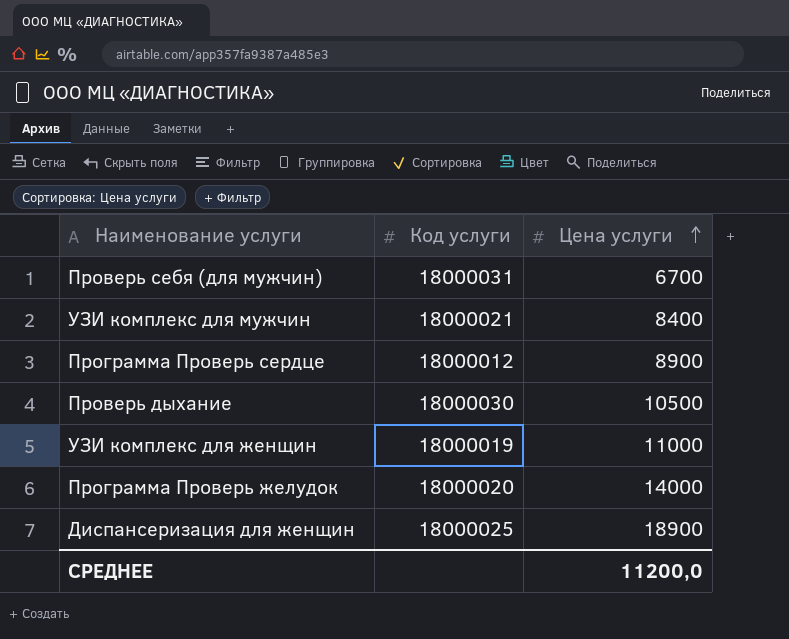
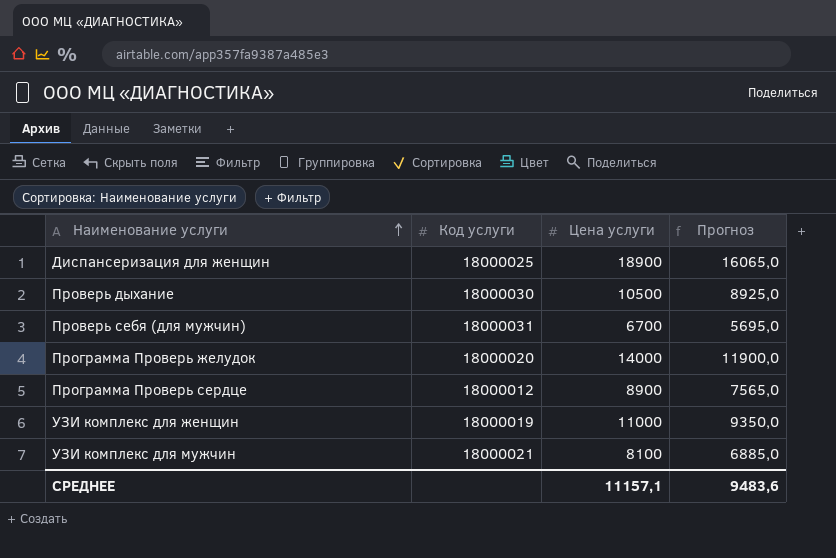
row order: Цена услуги ascending -> Наименование услуги ascending
column Прогноз | formula: none -> [Цена услуги] * 0,85
УЗИ комплекс для мужчин | Цена услуги: 8400 -> 8100
СРЕДНЕЕ | Цена услуги: 11200,0 -> 11157,1

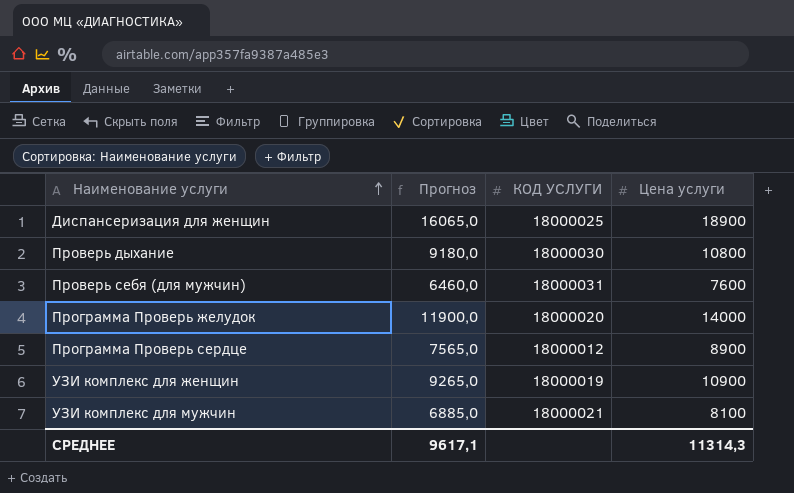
column Прогноз | position: 4 -> 2
column name: Код услуги -> КОД УСЛУГИ
Проверь дыхание | Прогноз: 8925,0 -> 9180,0
Проверь дыхание | Цена услуги: 10500 -> 10800
Проверь себя (для мужчин) | Прогноз: 5695,0 -> 6460,0
Проверь себя (для мужчин) | Цена услуги: 6700 -> 7600
УЗИ комплекс для женщин | Прогноз: 9350,0 -> 9265,0
УЗИ комплекс для женщин | Цена услуги: 11000 -> 10900
СРЕДНЕЕ | Прогноз: 9483,6 -> 9617,1
СРЕДНЕЕ | Цена услуги: 11157,1 -> 11314,3

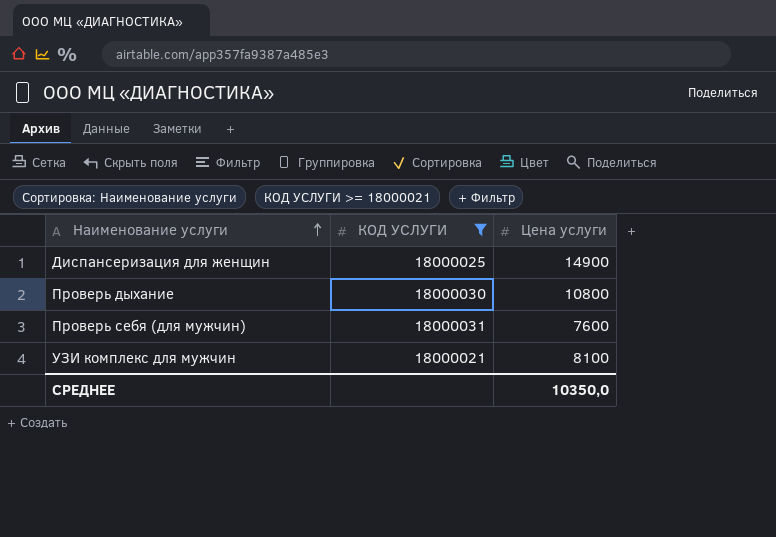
filter: none -> КОД УСЛУГИ >= 18000021
column Прогноз | formula: [Цена услуги] * 0,85 -> none
Диспансеризация для женщин | Цена услуги: 18900 -> 14900
СРЕДНЕЕ | Цена услуги: 11314,3 -> 10350,0

